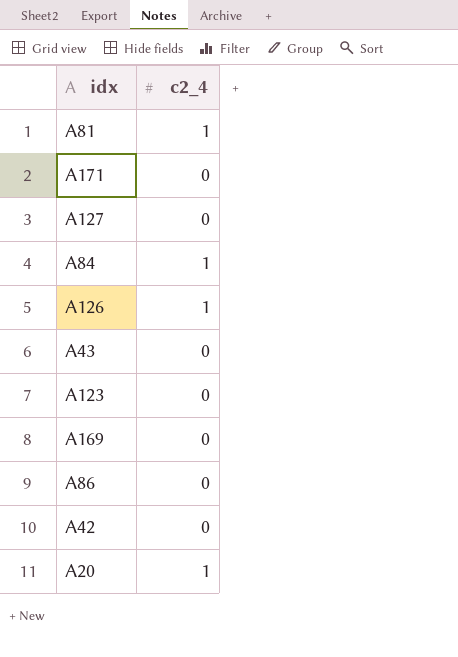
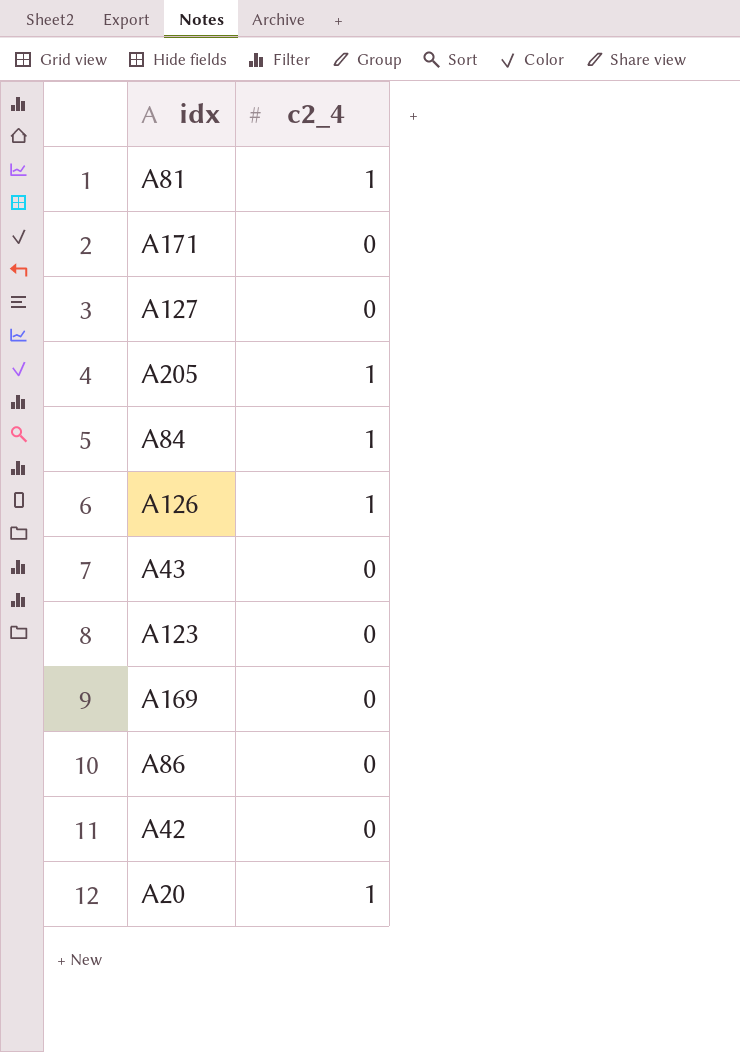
row A205: none -> 1

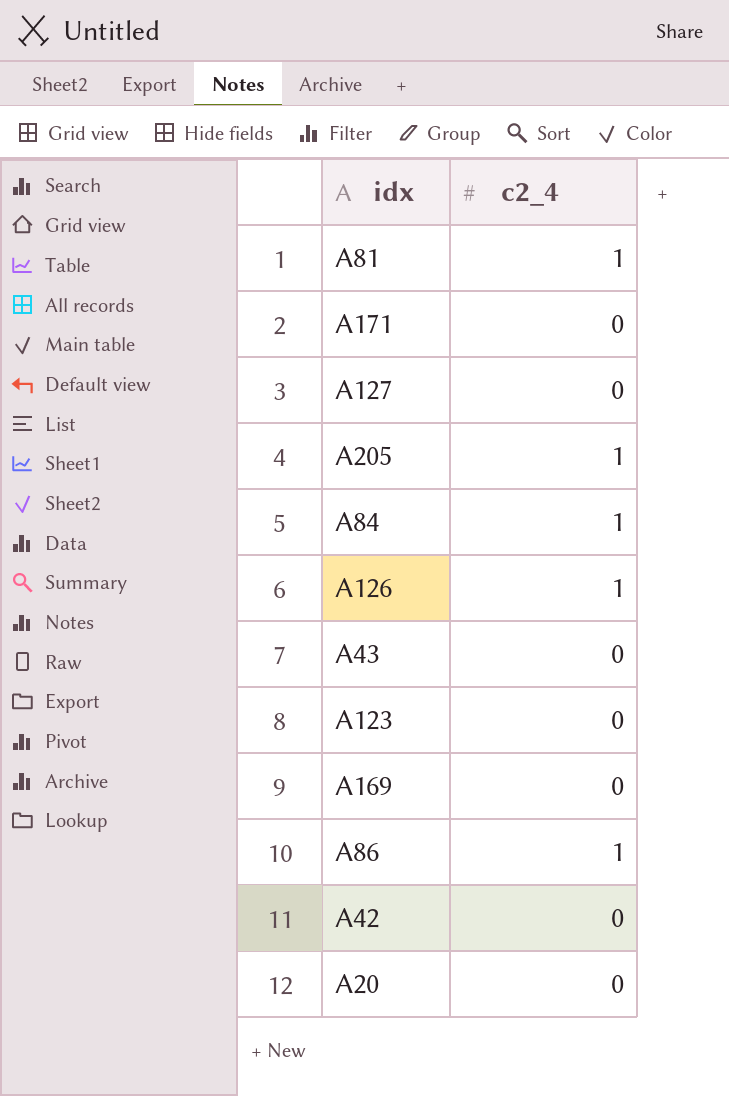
A86 | c2_4: 0 -> 1
A20 | c2_4: 1 -> 0

